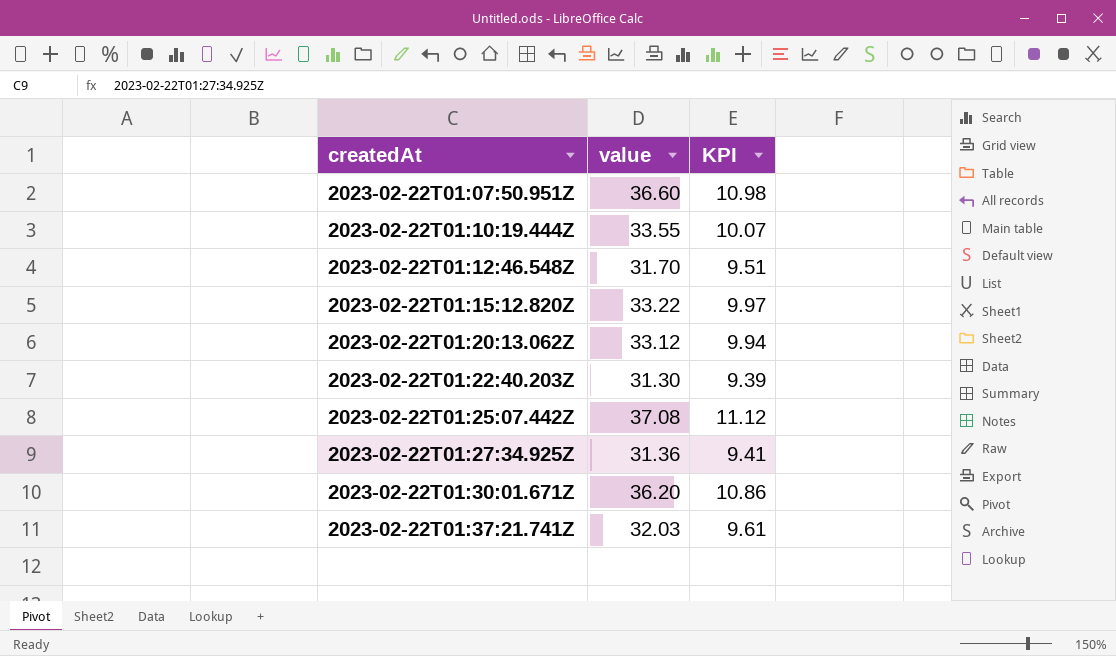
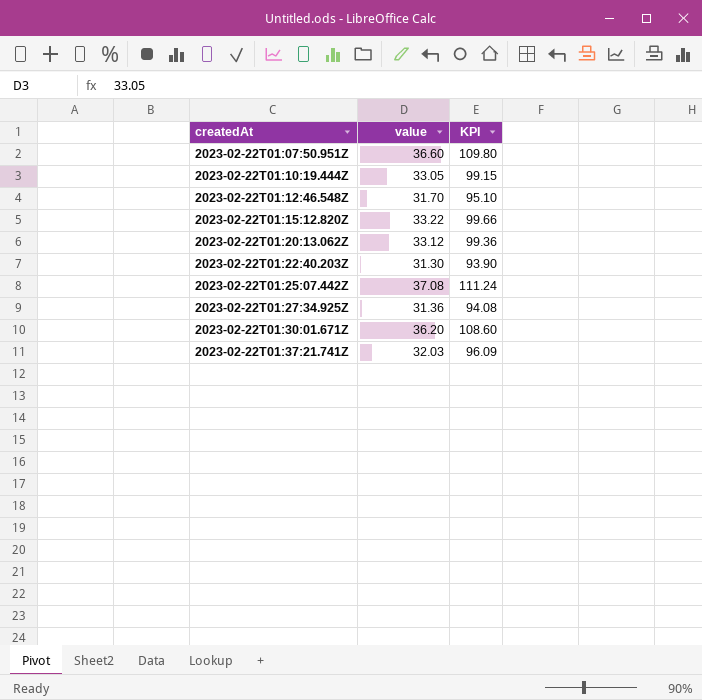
column KPI | formula: [value] * 0.3 -> [value] * 3
2023-02-22T01:10:19.444Z | value: 33.55 -> 33.05

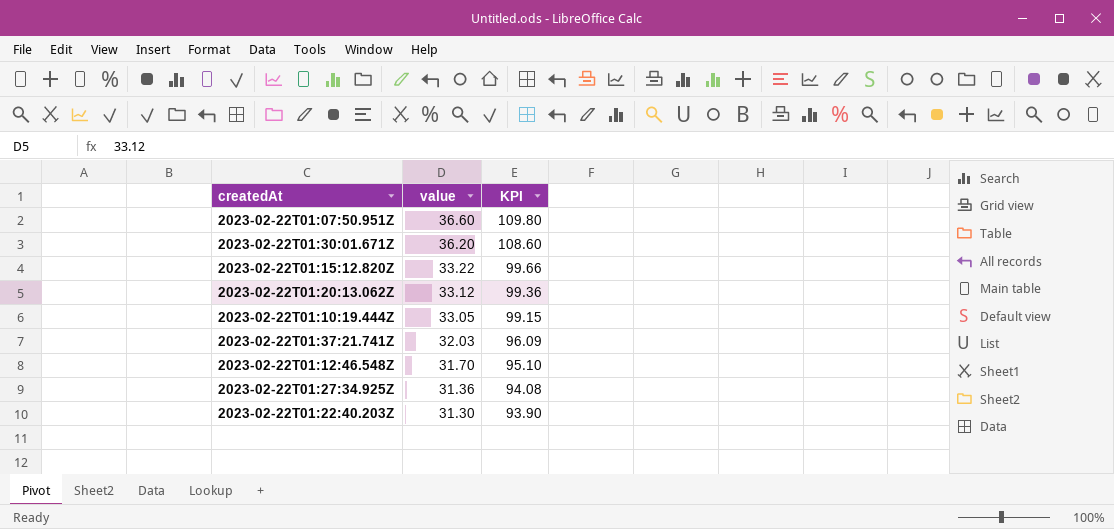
row order: createdAt ascending -> value descending
row 2023-02-22T01:25:07.442Z: 37.08 | 111.24 -> none

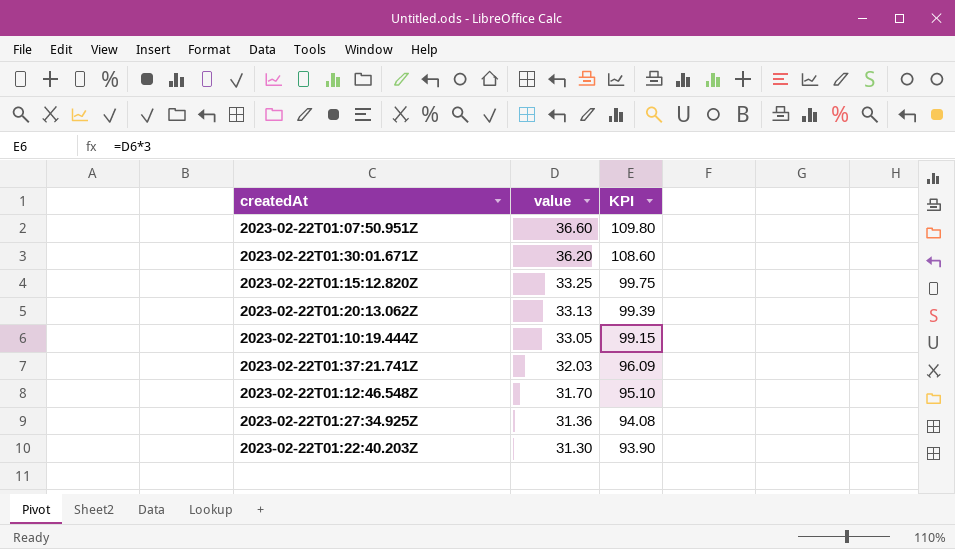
2023-02-22T01:15:12.820Z | value: 33.22 -> 33.25
2023-02-22T01:15:12.820Z | KPI: 99.66 -> 99.75
2023-02-22T01:20:13.062Z | value: 33.12 -> 33.13
2023-02-22T01:20:13.062Z | KPI: 99.36 -> 99.39

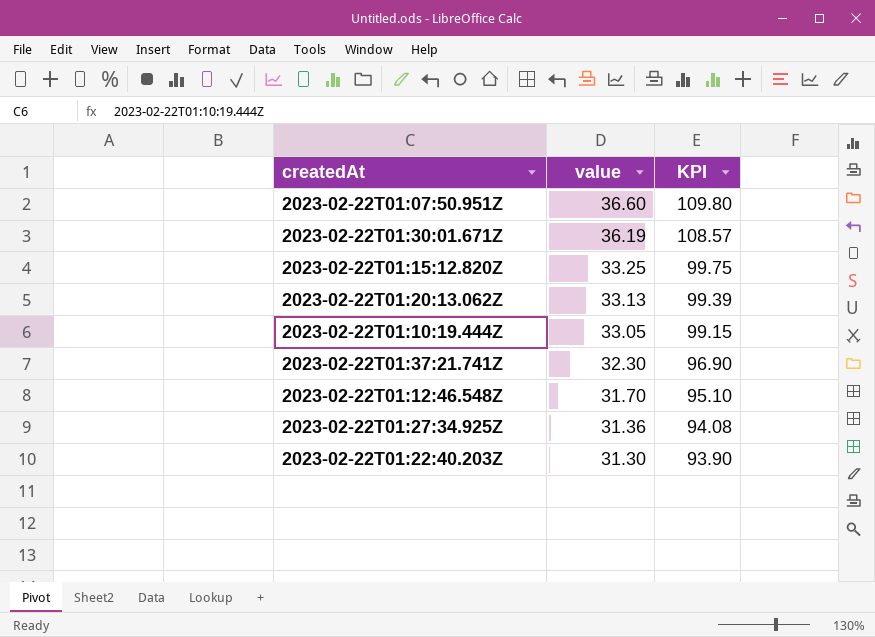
2023-02-22T01:30:01.671Z | value: 36.20 -> 36.19
2023-02-22T01:30:01.671Z | KPI: 108.60 -> 108.57
2023-02-22T01:37:21.741Z | value: 32.03 -> 32.30
2023-02-22T01:37:21.741Z | KPI: 96.09 -> 96.90

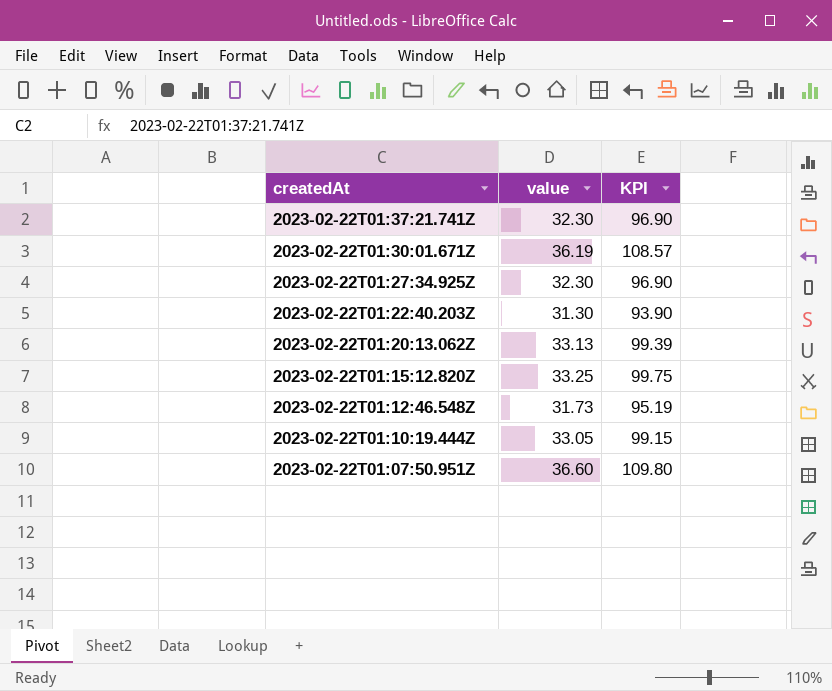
row order: value descending -> createdAt descending
2023-02-22T01:27:34.925Z | value: 31.36 -> 32.30
2023-02-22T01:27:34.925Z | KPI: 94.08 -> 96.90
2023-02-22T01:12:46.548Z | value: 31.70 -> 31.73
2023-02-22T01:12:46.548Z | KPI: 95.10 -> 95.19

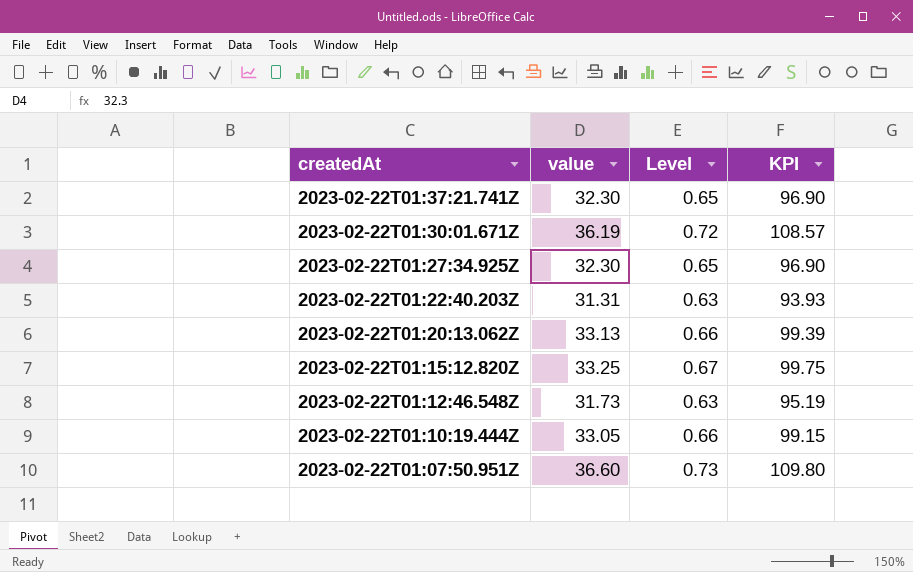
column Level | formula: none -> [value] * 0.02
2023-02-22T01:22:40.203Z | value: 31.30 -> 31.31
2023-02-22T01:22:40.203Z | KPI: 93.90 -> 93.93

